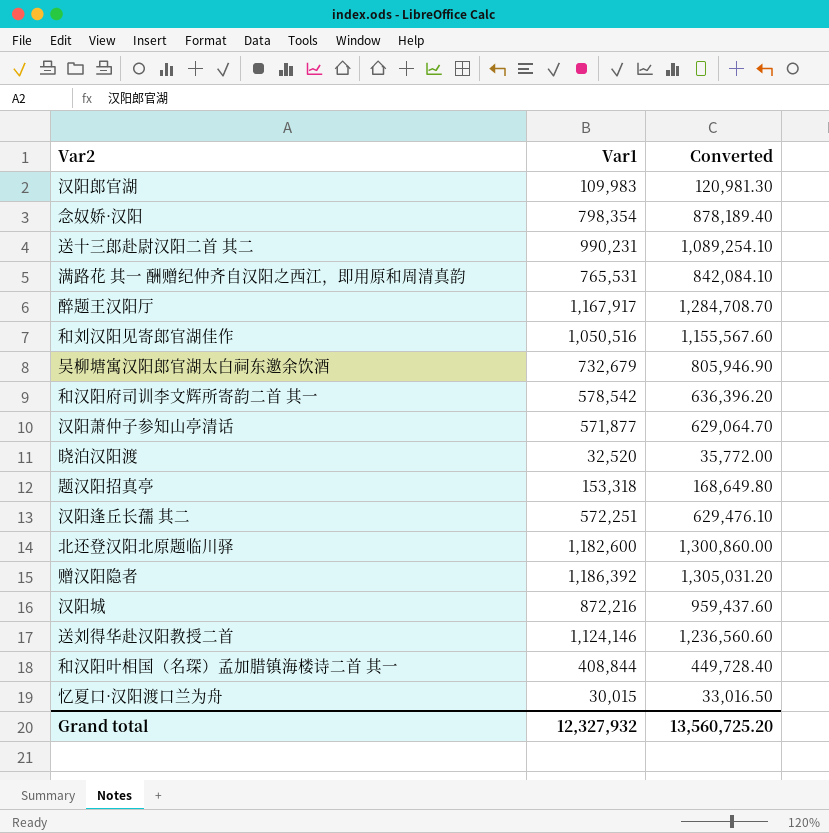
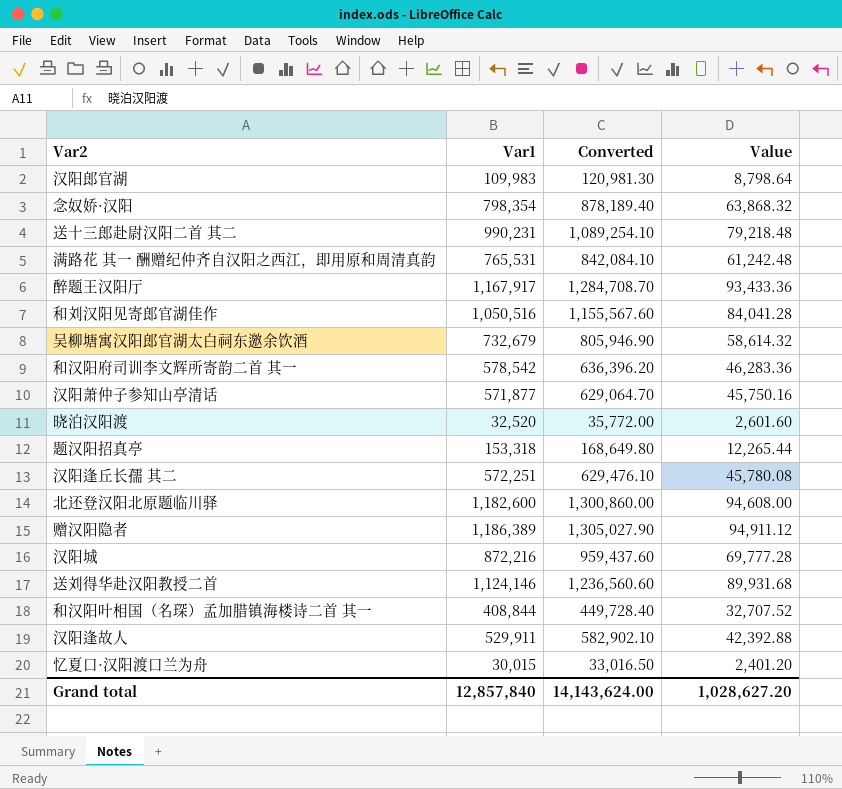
column Value | formula: none -> [Var1] * 0.08
赠汉阳隐者 | Var1: 1,186,392 -> 1,186,389
赠汉阳隐者 | Converted: 1,305,031.20 -> 1,305,027.90
row 汉阳逢故人: none -> 529,911 | 582,902.10 | 42,392.88
Grand total | Var1: 12,327,932 -> 12,857,840
Grand total | Converted: 13,560,725.20 -> 14,143,624.00

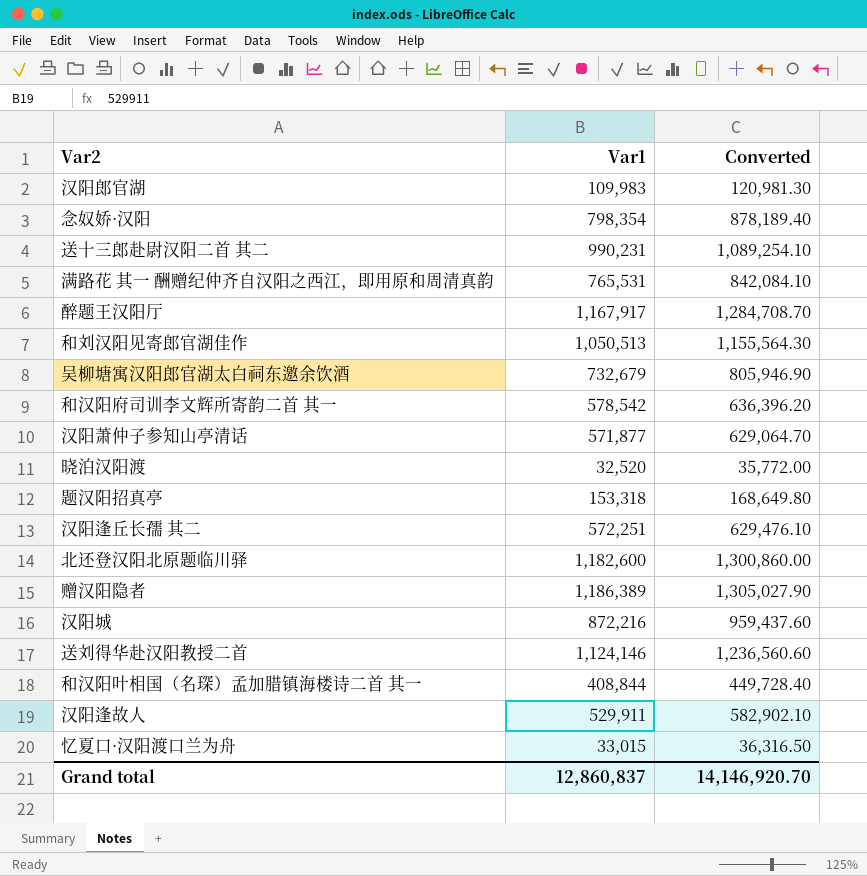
column Value | formula: [Var1] * 0.08 -> none
和刘汉阳见寄郎官湖佳作 | Var1: 1,050,516 -> 1,050,513
和刘汉阳见寄郎官湖佳作 | Converted: 1,155,567.60 -> 1,155,564.30
忆夏口·汉阳渡口兰为舟 | Var1: 30,015 -> 33,015
忆夏口·汉阳渡口兰为舟 | Converted: 33,016.50 -> 36,316.50
Grand total | Var1: 12,857,840 -> 12,860,837
Grand total | Converted: 14,143,624.00 -> 14,146,920.70

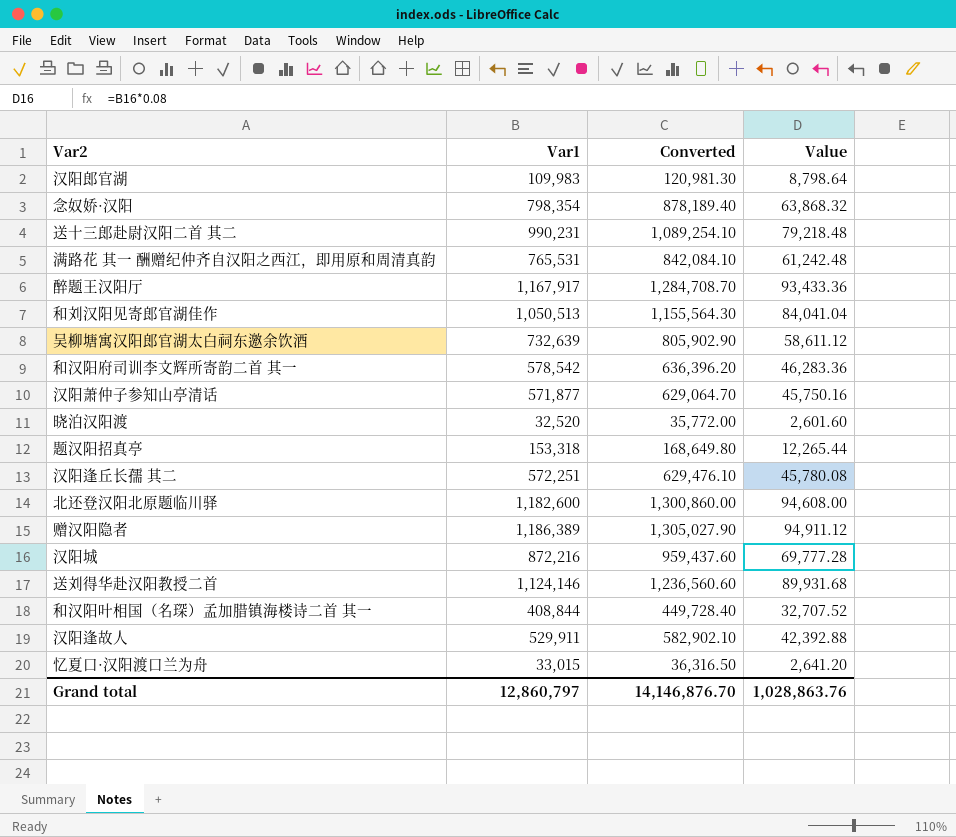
column Value | formula: none -> [Var1] * 0.08
吴柳塘寓汉阳郎官湖太白祠东邀余饮酒 | Var1: 732,679 -> 732,639
吴柳塘寓汉阳郎官湖太白祠东邀余饮酒 | Converted: 805,946.90 -> 805,902.90
Grand total | Var1: 12,860,837 -> 12,860,797
Grand total | Converted: 14,146,920.70 -> 14,146,876.70

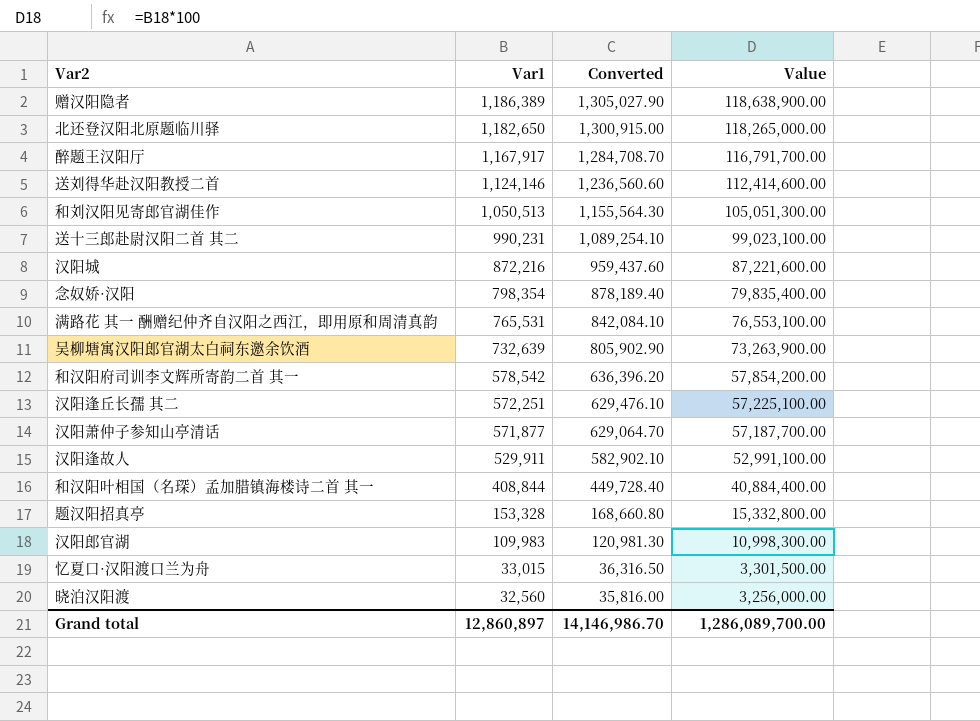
row order: none -> Var1 descending
column Value | formula: [Var1] * 0.08 -> [Var1] * 100
北还登汉阳北原题临川驿 | Var1: 1,182,600 -> 1,182,650
北还登汉阳北原题临川驿 | Converted: 1,300,860.00 -> 1,300,915.00
题汉阳招真亭 | Var1: 153,318 -> 153,328
题汉阳招真亭 | Converted: 168,649.80 -> 168,660.80
晓泊汉阳渡 | Var1: 32,520 -> 32,560
晓泊汉阳渡 | Converted: 35,772.00 -> 35,816.00
Grand total | Var1: 12,860,797 -> 12,860,897
Grand total | Converted: 14,146,876.70 -> 14,146,986.70
Grand total | Value: 1,028,863.76 -> 1,286,089,700.00

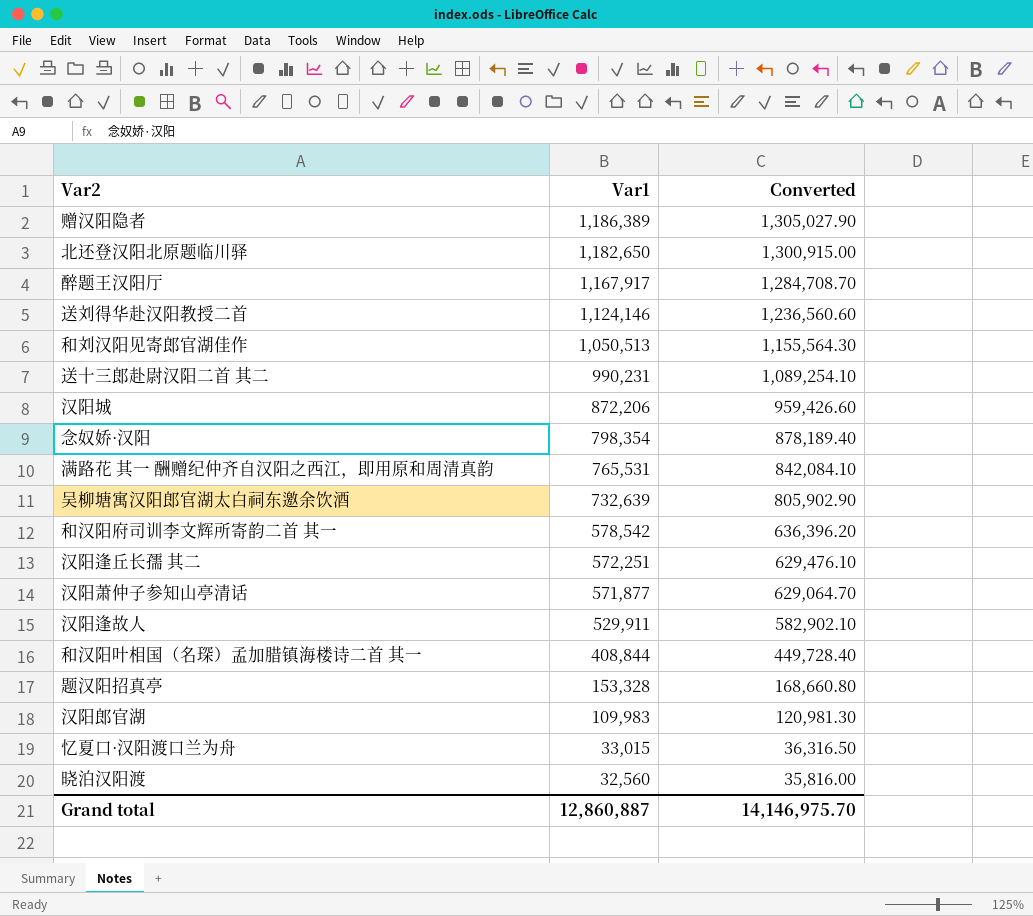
column Value | formula: [Var1] * 100 -> none
汉阳城 | Var1: 872,216 -> 872,206
汉阳城 | Converted: 959,437.60 -> 959,426.60
Grand total | Var1: 12,860,897 -> 12,860,887
Grand total | Converted: 14,146,986.70 -> 14,146,975.70

